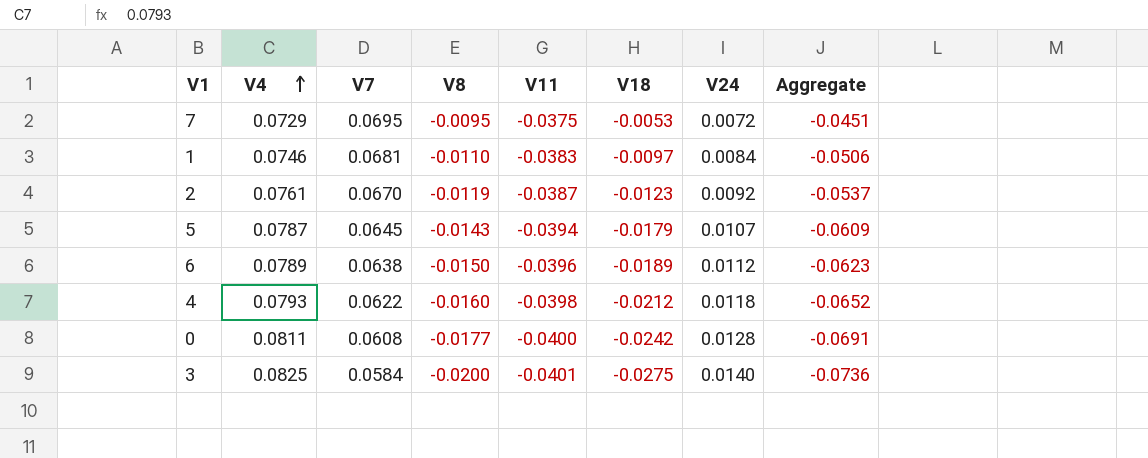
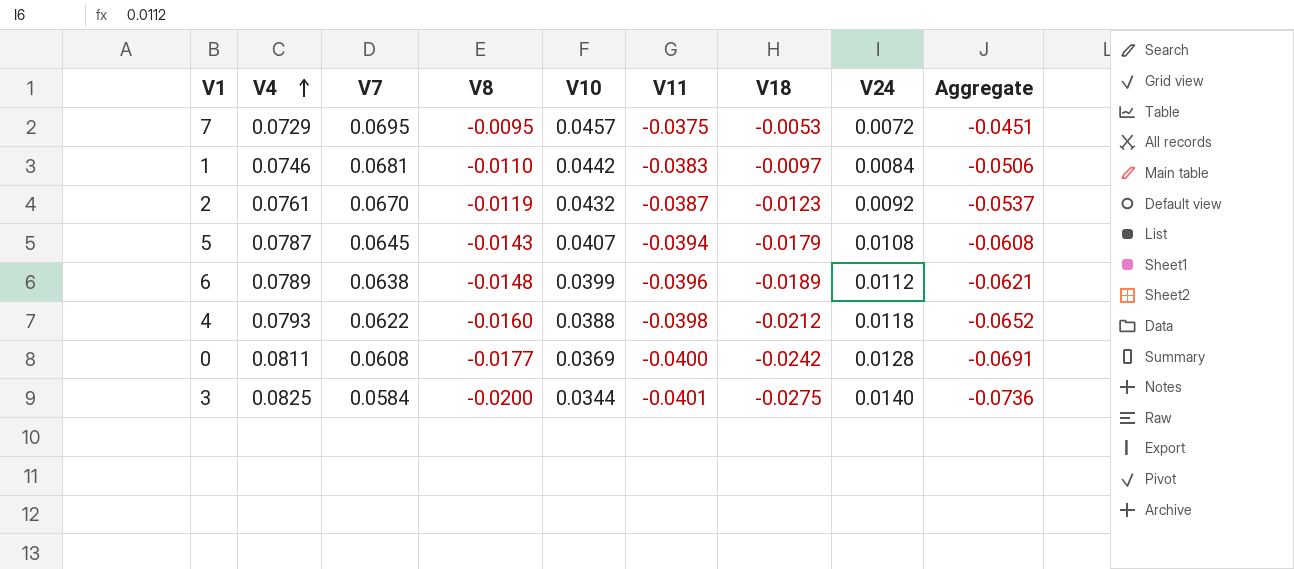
column V10 | position: none -> 5
5 | V24: 0.0107 -> 0.0108
5 | Aggregate: -0.0609 -> -0.0608
6 | V8: -0.0150 -> -0.0148
6 | Aggregate: -0.0623 -> -0.0621

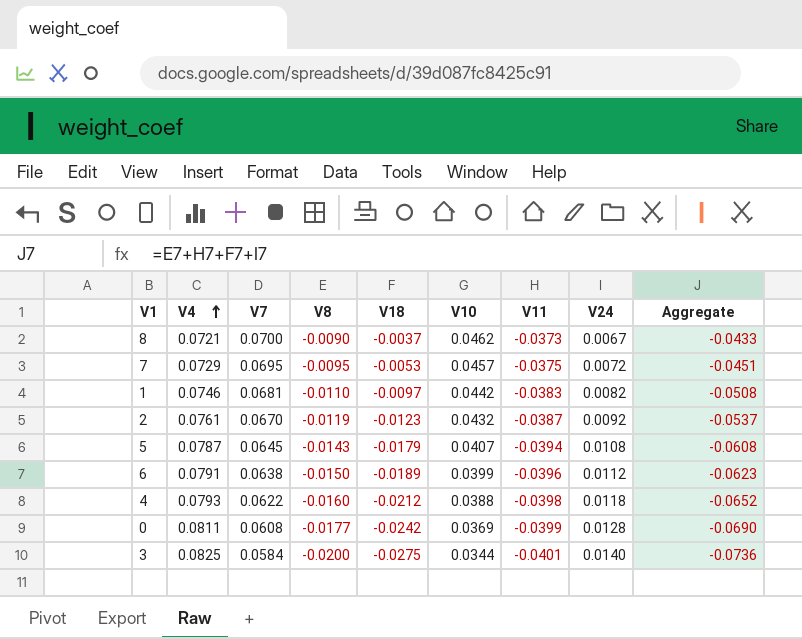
column V18 | position: 7 -> 5
row 8: none -> 0.0721 | 0.0700 | -0.0090 | -0.0037 | 0.0462 | -0.0373 | 0.0067 | -0.0433
1 | V24: 0.0084 -> 0.0082
1 | Aggregate: -0.0506 -> -0.0508
6 | V4: 0.0789 -> 0.0791
6 | V8: -0.0148 -> -0.0150
6 | Aggregate: -0.0621 -> -0.0623
0 | V11: -0.0400 -> -0.0399
0 | Aggregate: -0.0691 -> -0.0690

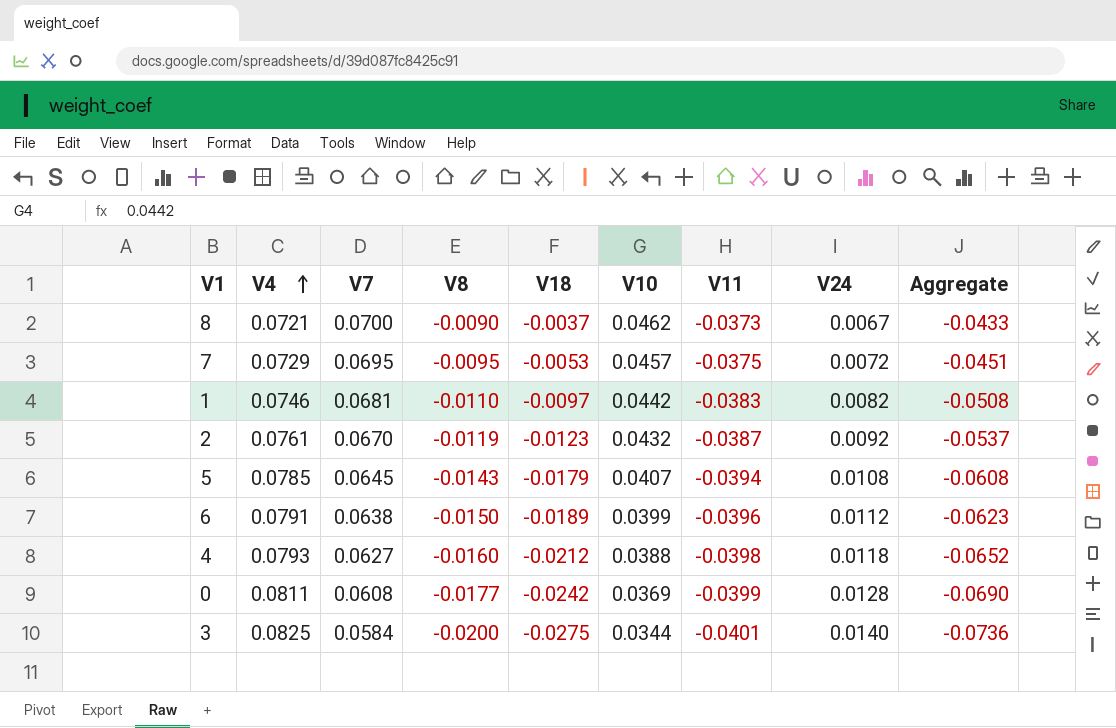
5 | V4: 0.0787 -> 0.0785
4 | V7: 0.0622 -> 0.0627

